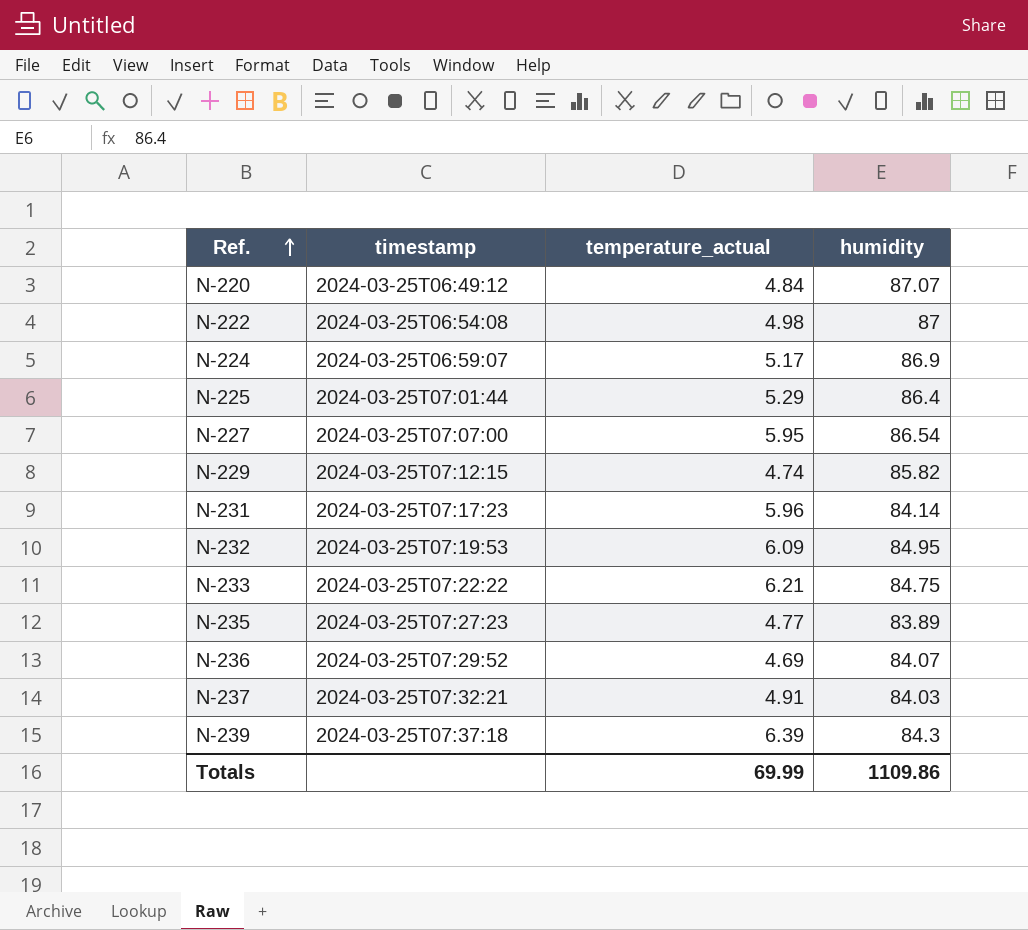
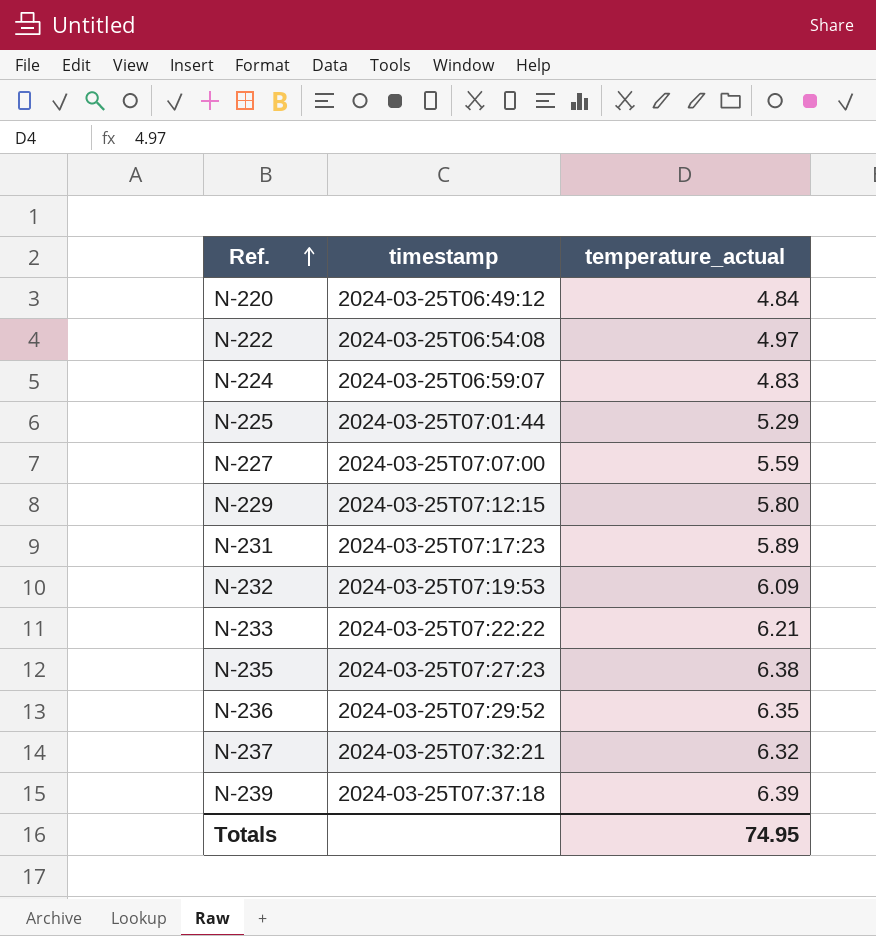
column humidity | position: 4 -> none
N-222 | temperature_actual: 4.98 -> 4.97
N-224 | temperature_actual: 5.17 -> 4.83
N-227 | temperature_actual: 5.95 -> 5.59
N-229 | temperature_actual: 4.74 -> 5.80
N-231 | temperature_actual: 5.96 -> 5.89
N-235 | temperature_actual: 4.77 -> 6.38
N-236 | temperature_actual: 4.69 -> 6.35
N-237 | temperature_actual: 4.91 -> 6.32
Totals | temperature_actual: 69.99 -> 74.95

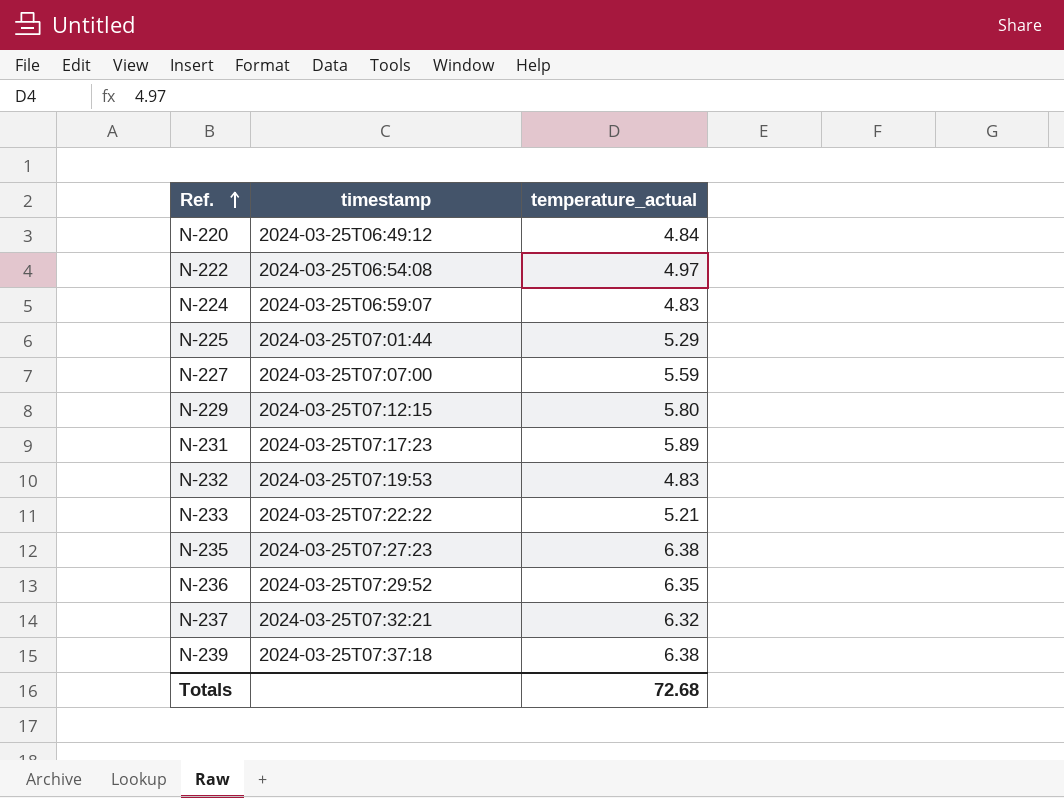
N-232 | temperature_actual: 6.09 -> 4.83
N-233 | temperature_actual: 6.21 -> 5.21
N-239 | temperature_actual: 6.39 -> 6.38
Totals | temperature_actual: 74.95 -> 72.68

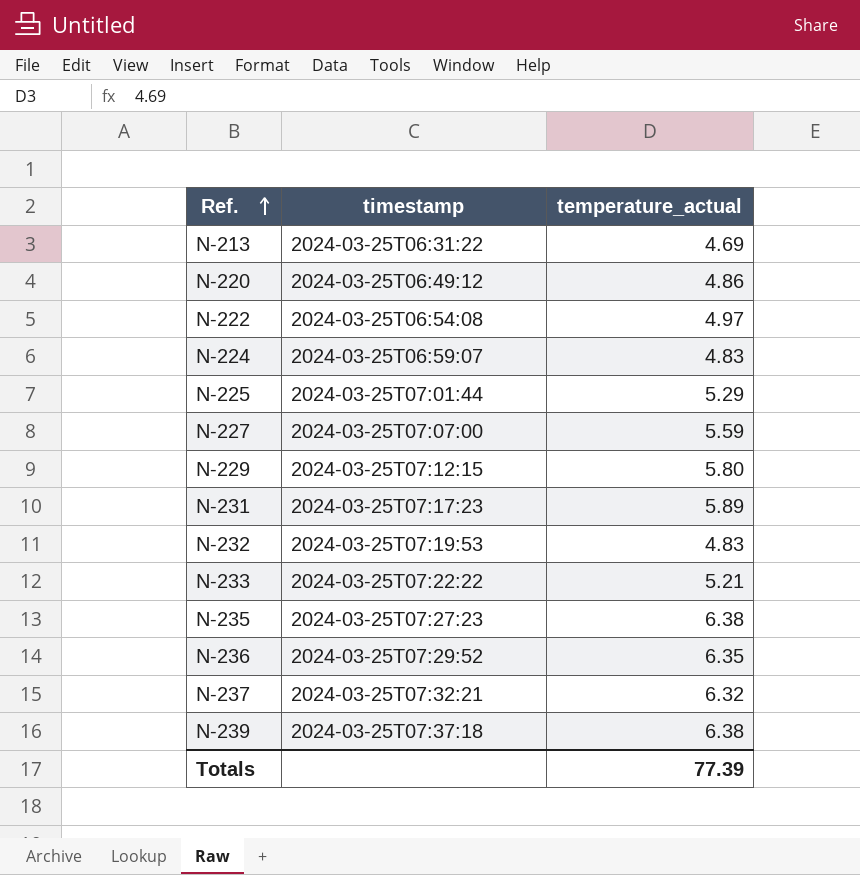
row N-213: none -> 2024-03-25T06:31:22 | 4.69
N-220 | temperature_actual: 4.84 -> 4.86
Totals | temperature_actual: 72.68 -> 77.39

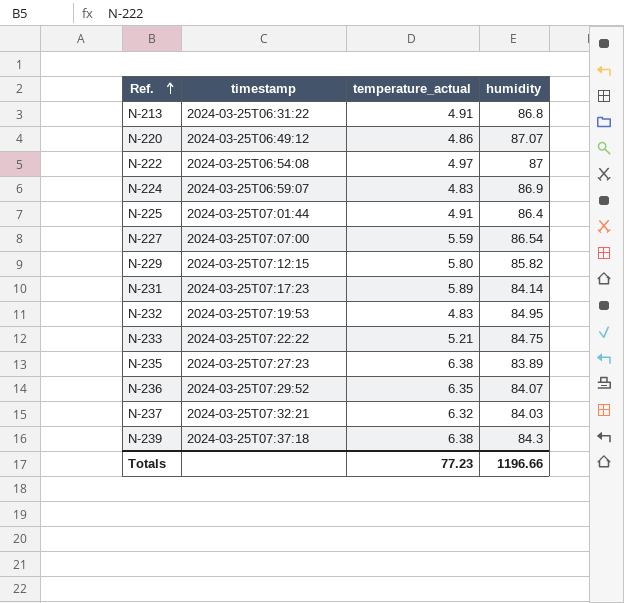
column humidity | position: none -> 4
N-213 | temperature_actual: 4.69 -> 4.91
N-225 | temperature_actual: 5.29 -> 4.91
Totals | temperature_actual: 77.39 -> 77.23

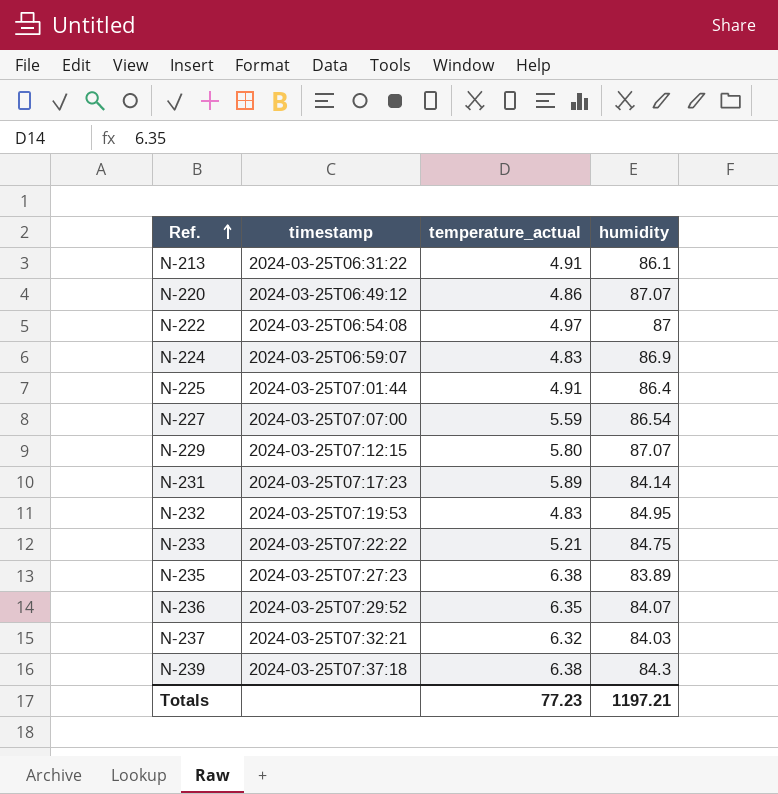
N-213 | humidity: 86.8 -> 86.1
N-229 | humidity: 85.82 -> 87.07
Totals | humidity: 1196.66 -> 1197.21

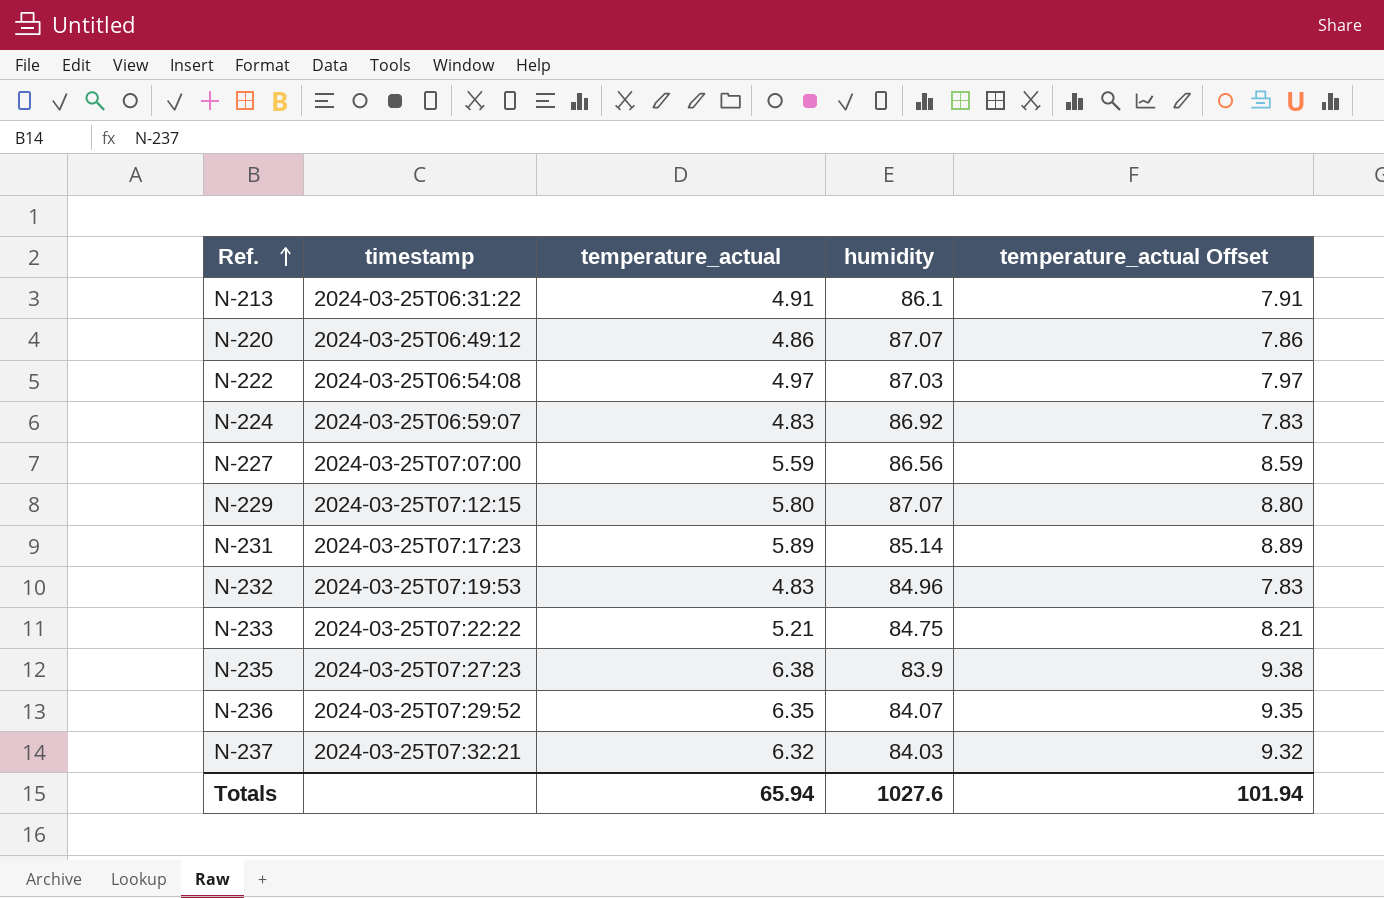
column temperature_actual Offset | formula: none -> [temperature_actual] + 3
row N-225: 2024-03-25T07:01:44 | 4.91 | 86.4 -> none
row N-239: 2024-03-25T07:37:18 | 6.38 | 84.3 -> none
N-222 | humidity: 87 -> 87.03
N-224 | humidity: 86.9 -> 86.92
N-227 | humidity: 86.54 -> 86.56
N-231 | humidity: 84.14 -> 85.14
N-232 | humidity: 84.95 -> 84.96
N-235 | humidity: 83.89 -> 83.9
Totals | temperature_actual: 77.23 -> 65.94
Totals | humidity: 1197.21 -> 1027.6

